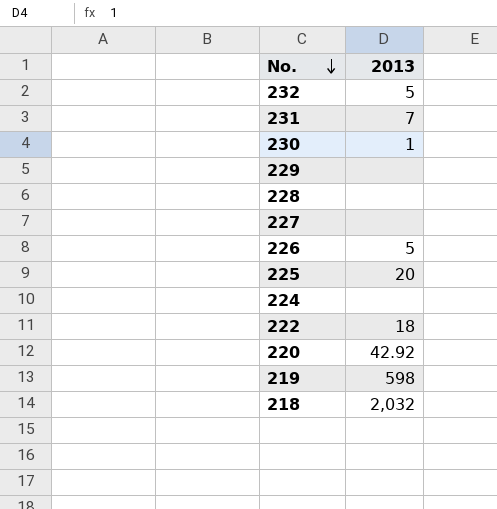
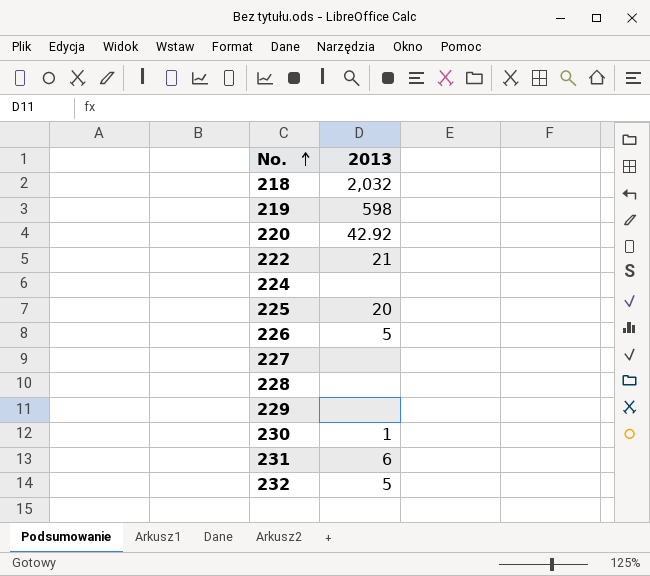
row order: No. descending -> No. ascending
222 | 2013: 18 -> 21
231 | 2013: 7 -> 6

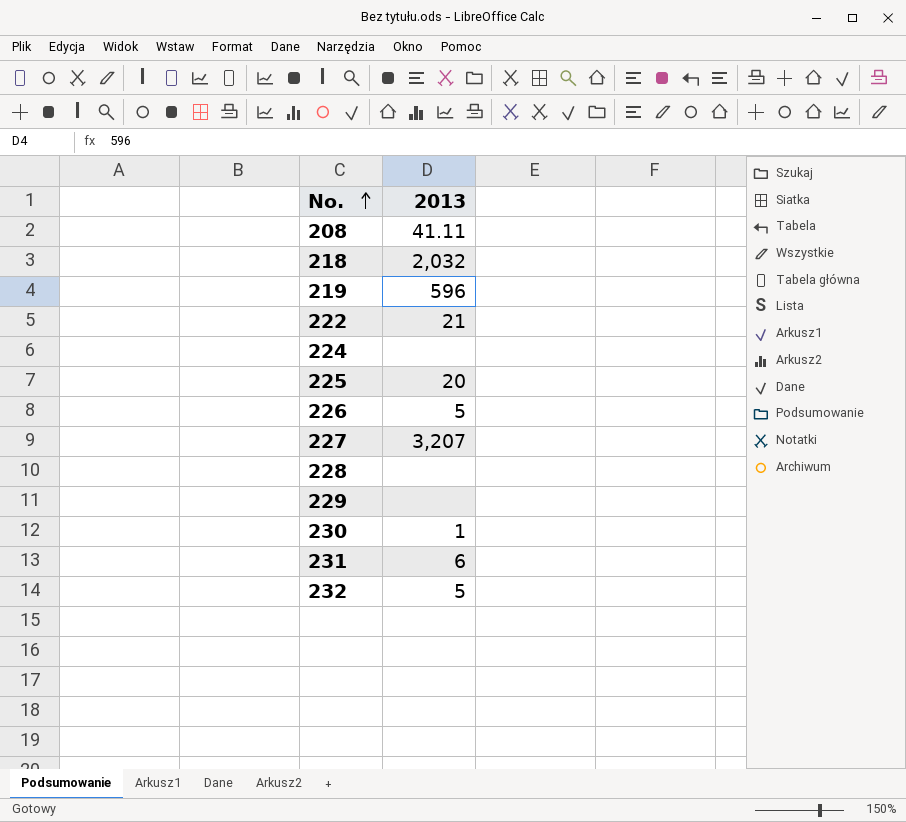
row 220: 42.92 -> none
row 208: none -> 41.11
219 | 2013: 598 -> 596
227 | 2013: none -> 3,207

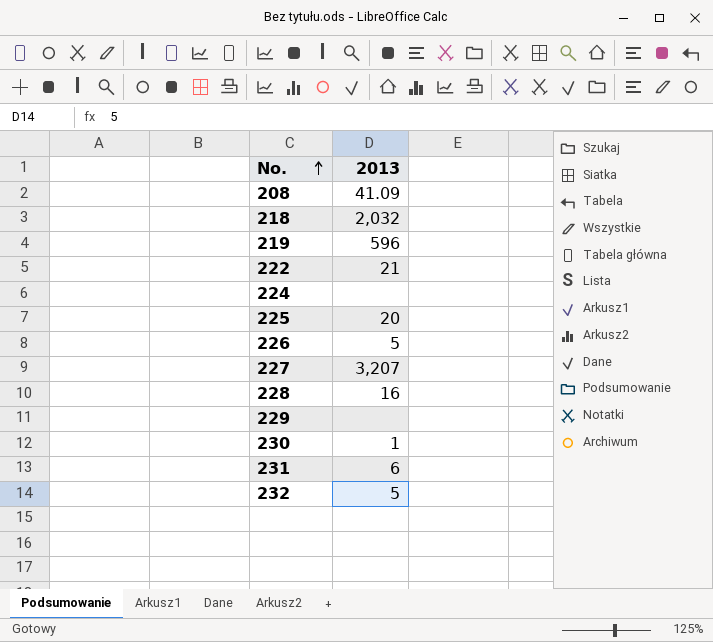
208 | 2013: 41.11 -> 41.09
228 | 2013: none -> 16

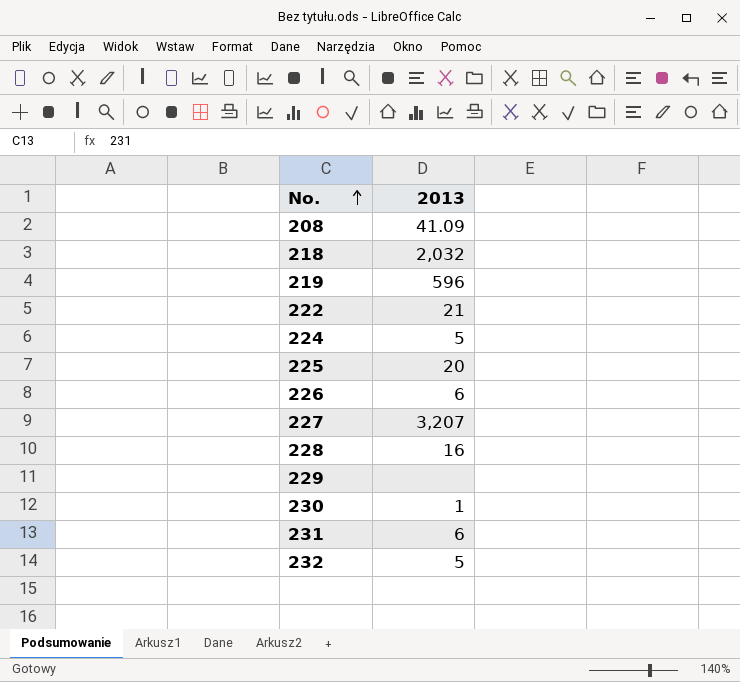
224 | 2013: none -> 5
226 | 2013: 5 -> 6

